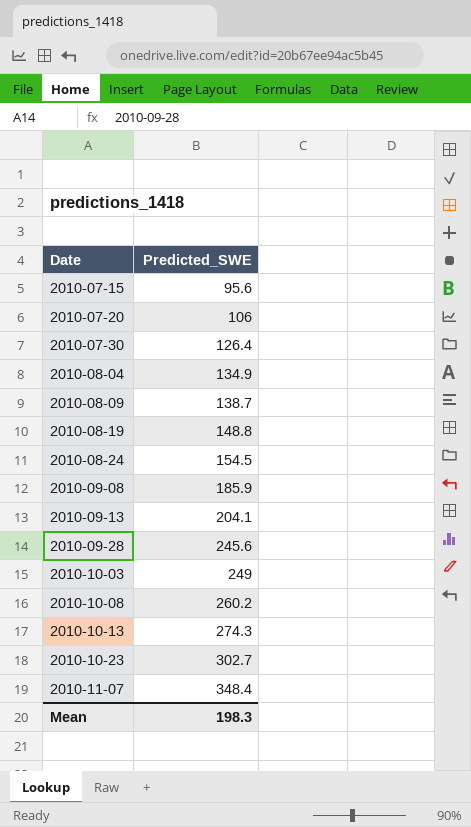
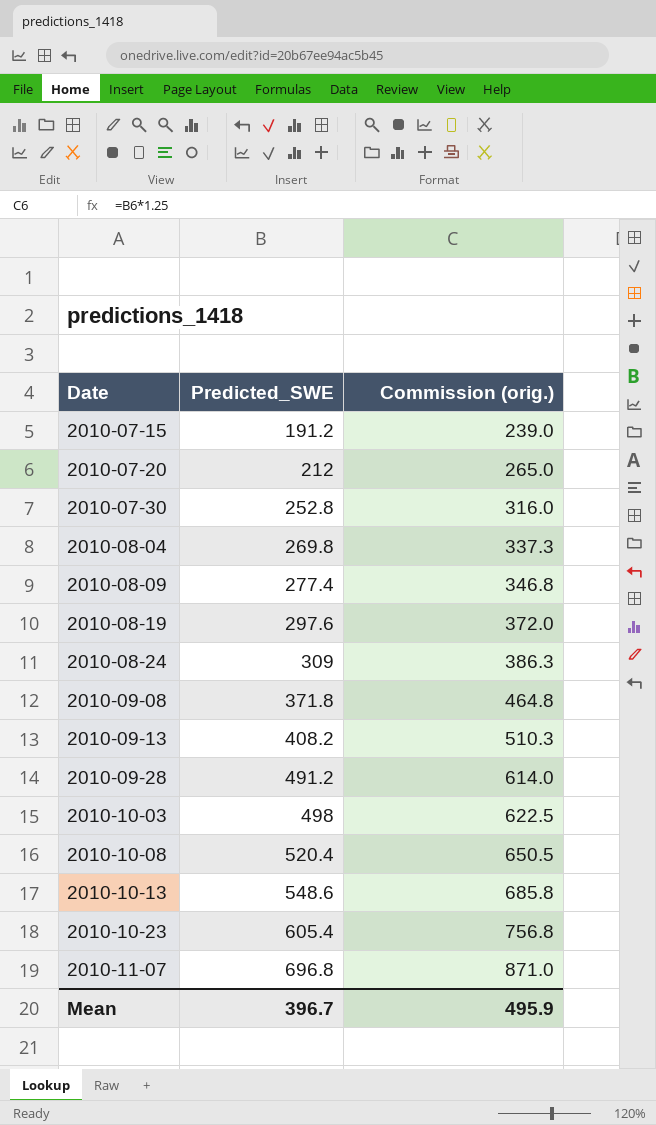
column Commission (orig.) | formula: none -> [Predicted_SWE] * 1.25
2010-07-15 | Predicted_SWE: 95.6 -> 191.2
2010-07-20 | Predicted_SWE: 106 -> 212
2010-07-30 | Predicted_SWE: 126.4 -> 252.8
2010-08-04 | Predicted_SWE: 134.9 -> 269.8
2010-08-09 | Predicted_SWE: 138.7 -> 277.4
2010-08-19 | Predicted_SWE: 148.8 -> 297.6
2010-08-24 | Predicted_SWE: 154.5 -> 309
2010-09-08 | Predicted_SWE: 185.9 -> 371.8
2010-09-13 | Predicted_SWE: 204.1 -> 408.2
2010-09-28 | Predicted_SWE: 245.6 -> 491.2
2010-10-03 | Predicted_SWE: 249 -> 498
2010-10-08 | Predicted_SWE: 260.2 -> 520.4
2010-10-13 | Predicted_SWE: 274.3 -> 548.6
2010-10-23 | Predicted_SWE: 302.7 -> 605.4
2010-11-07 | Predicted_SWE: 348.4 -> 696.8
Mean | Predicted_SWE: 198.3 -> 396.7

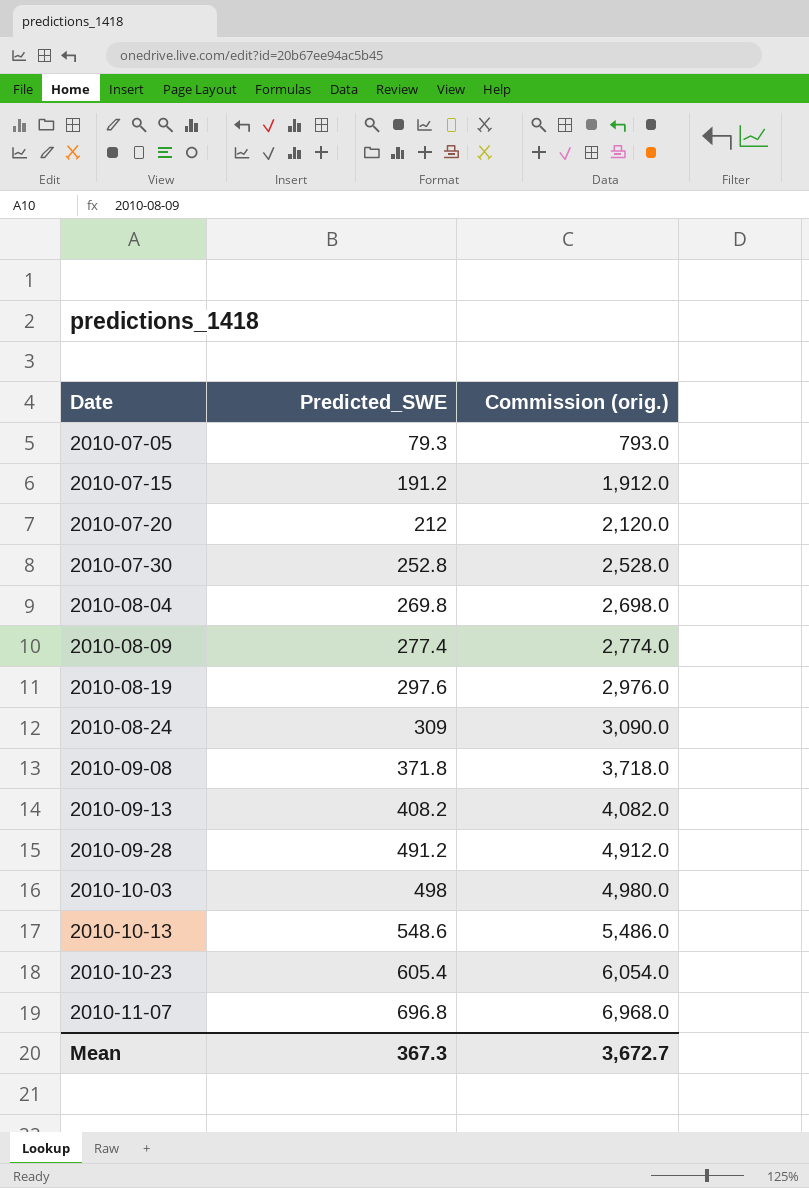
column Commission (orig.) | formula: [Predicted_SWE] * 1.25 -> [Predicted_SWE] * 10
row 2010-10-08: 520.4 | 650.5 -> none
row 2010-07-05: none -> 79.3 | 793.0
Mean | Predicted_SWE: 396.7 -> 367.3
Mean | Commission (orig.): 495.9 -> 3,672.7

